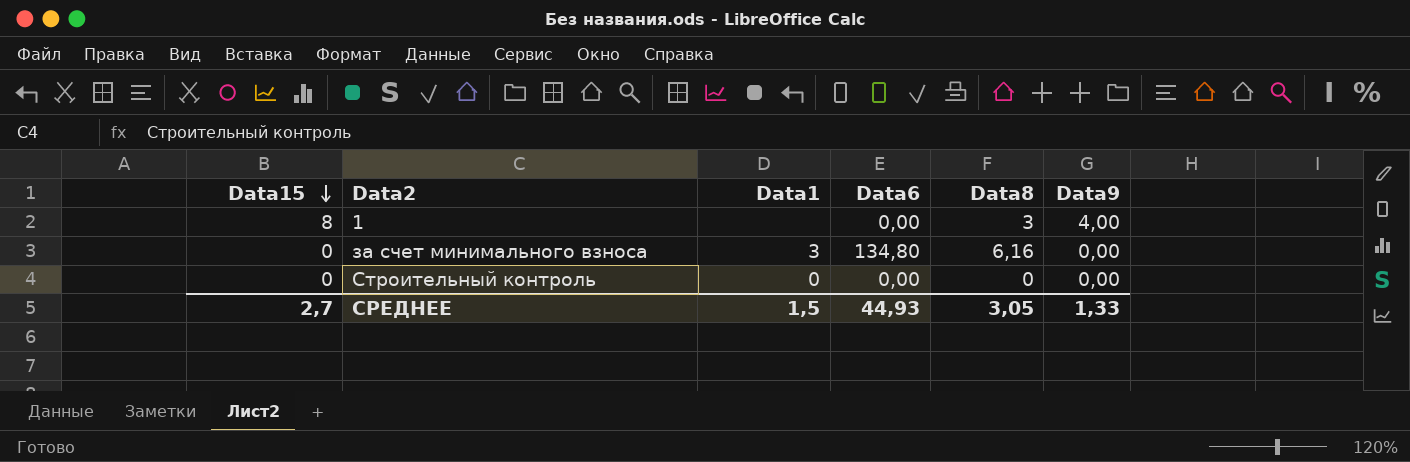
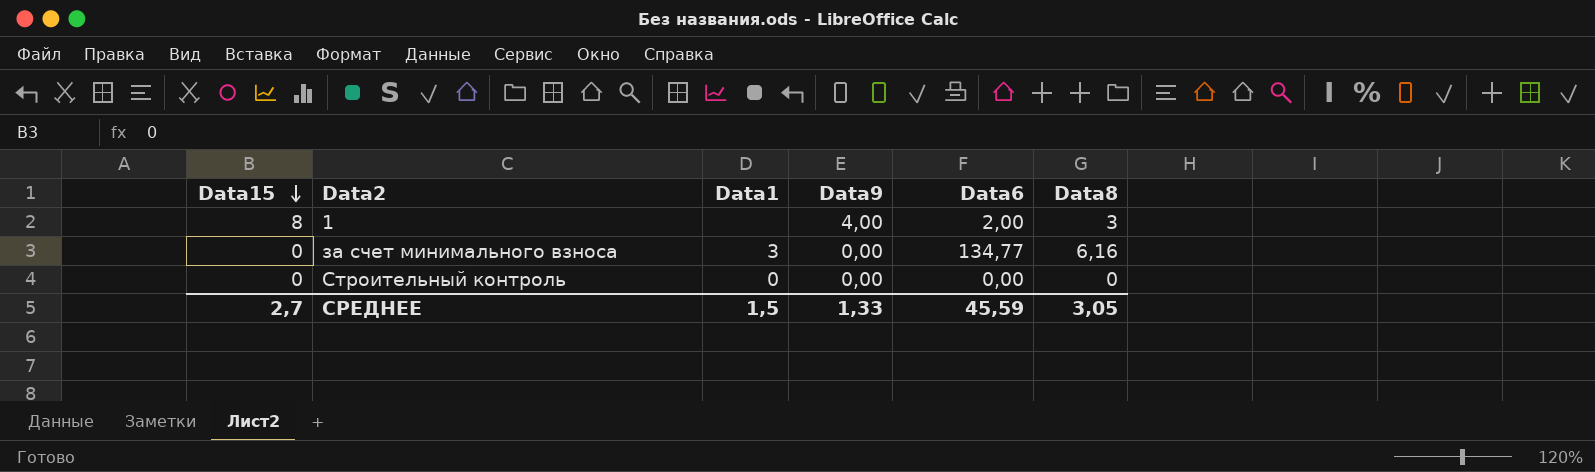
column Data9 | position: 6 -> 4
1 | Data6: 0,00 -> 2,00
за счет минимального взноса | Data6: 134,80 -> 134,77
СРЕДНЕЕ | Data6: 44,93 -> 45,59

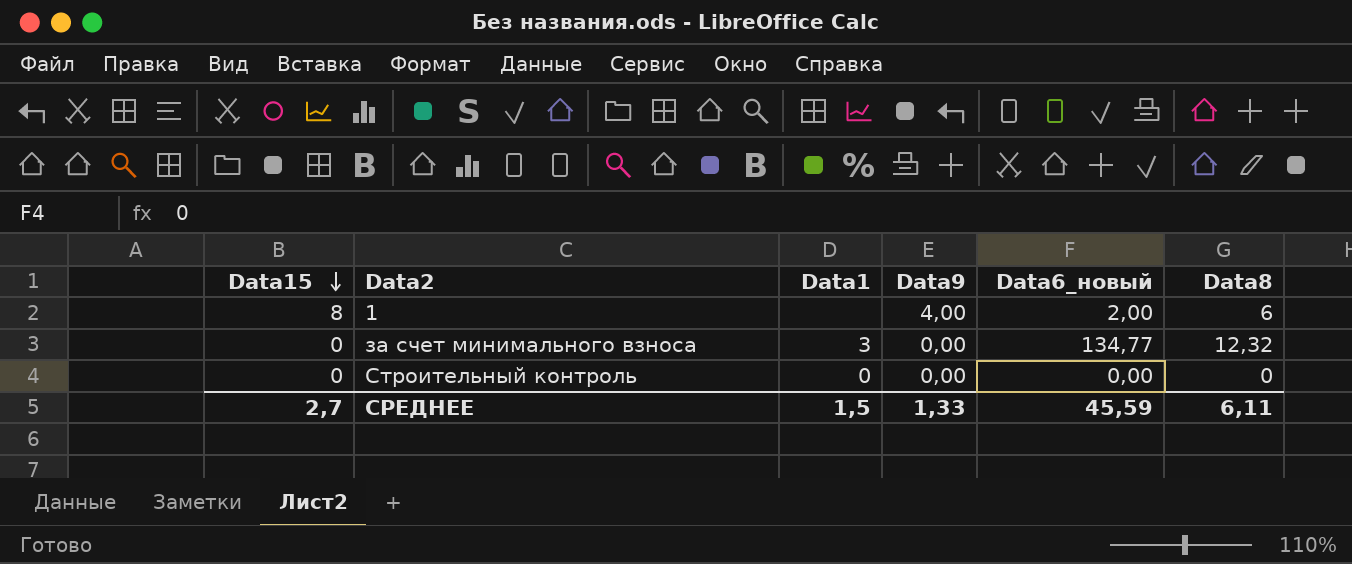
column name: Data6 -> Data6_новый
1 | Data8: 3 -> 6
за счет минимального взноса | Data8: 6,16 -> 12,32
СРЕДНЕЕ | Data8: 3,05 -> 6,11

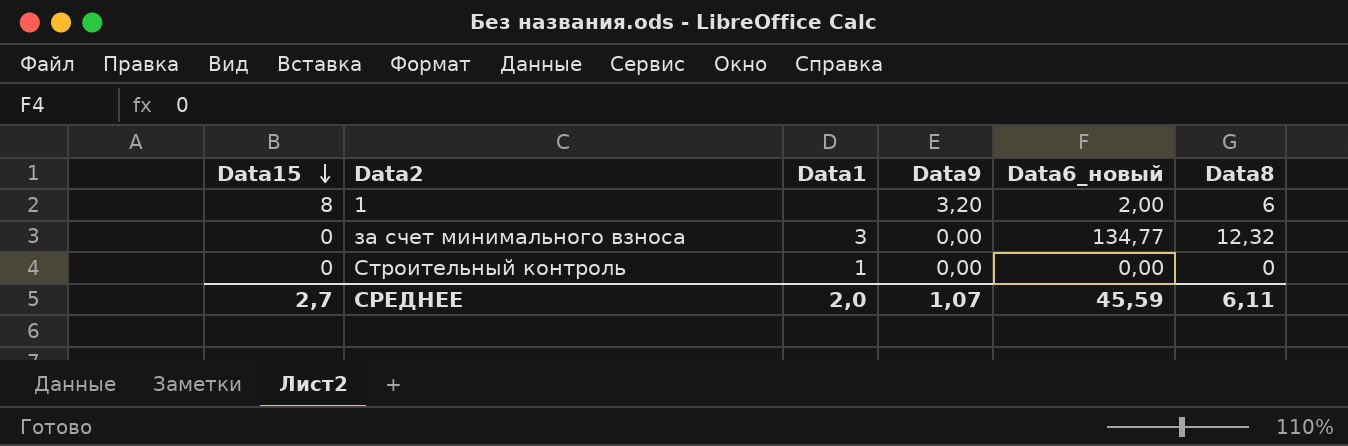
1 | Data9: 4,00 -> 3,20
Строительный контроль | Data1: 0 -> 1
СРЕДНЕЕ | Data1: 1,5 -> 2,0
СРЕДНЕЕ | Data9: 1,33 -> 1,07

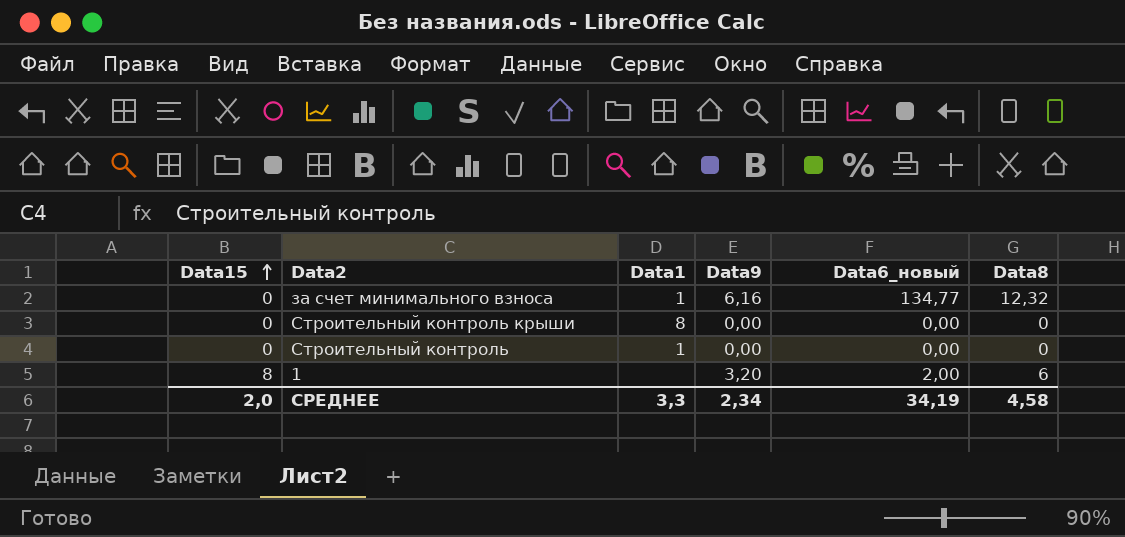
row order: Data15 descending -> Data15 ascending
за счет минимального взноса | Data1: 3 -> 1
за счет минимального взноса | Data9: 0,00 -> 6,16
row Строительный контроль крыши: none -> 0 | 8 | 0,00 | 0,00 | 0
СРЕДНЕЕ | Data15: 2,7 -> 2,0
СРЕДНЕЕ | Data1: 2,0 -> 3,3
СРЕДНЕЕ | Data9: 1,07 -> 2,34
СРЕДНЕЕ | Data6_новый: 45,59 -> 34,19
СРЕДНЕЕ | Data8: 6,11 -> 4,58

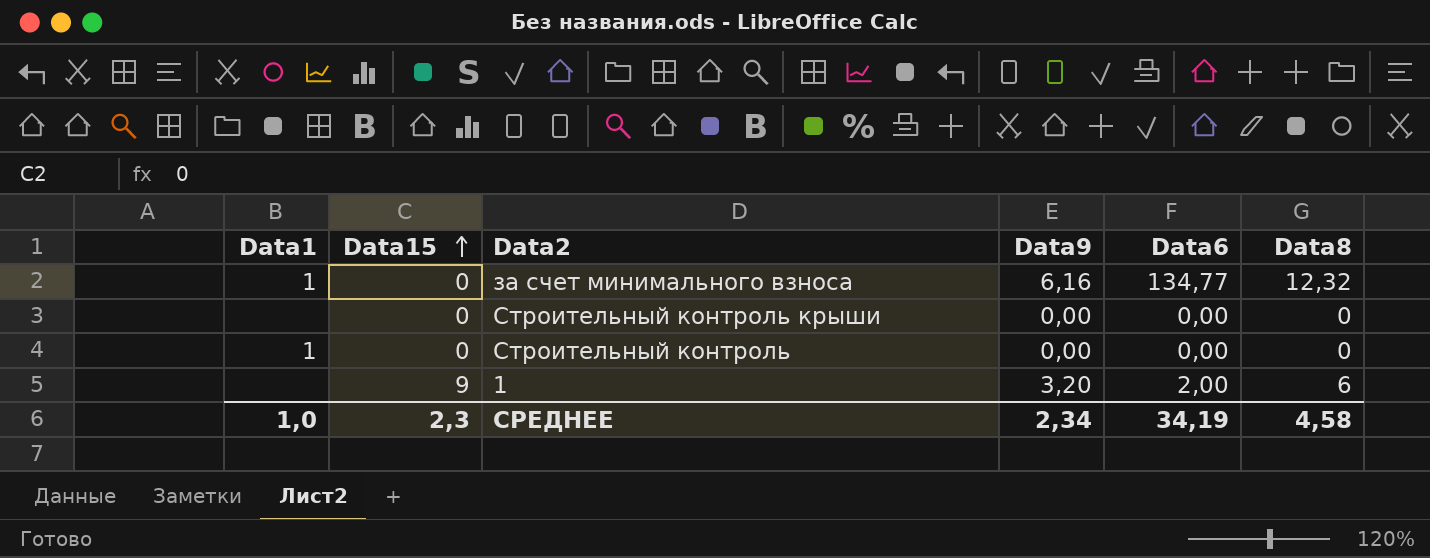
column Data1 | position: 3 -> 1
column name: Data6_новый -> Data6
Строительный контроль крыши | Data1: 8 -> none
1 | Data15: 8 -> 9
СРЕДНЕЕ | Data1: 3,3 -> 1,0
СРЕДНЕЕ | Data15: 2,0 -> 2,3

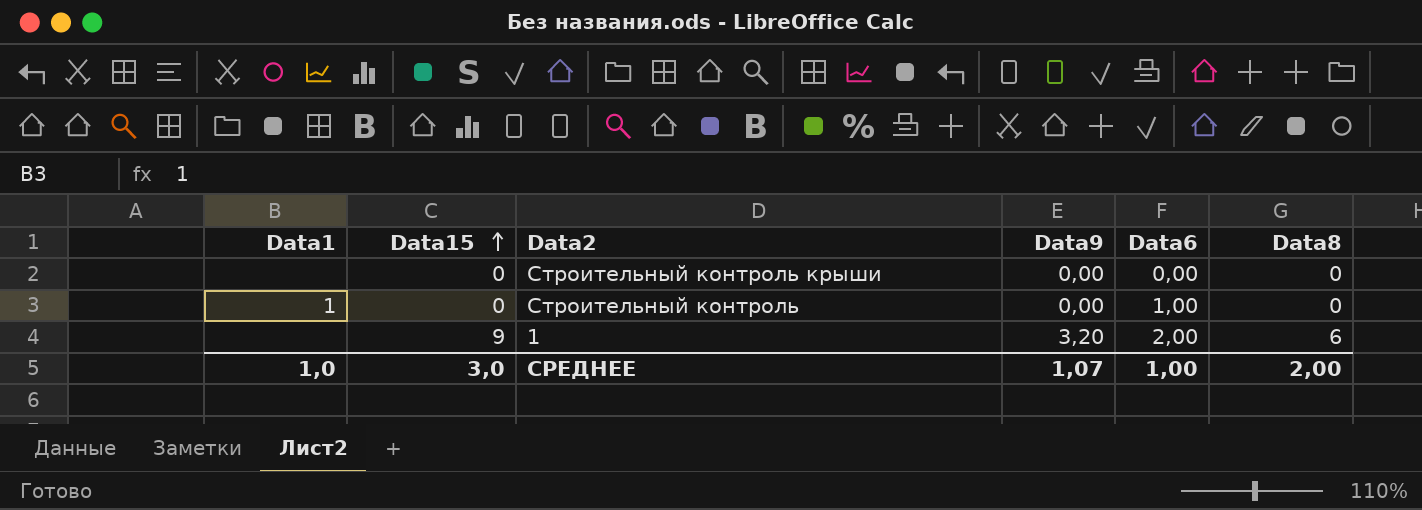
row за счет минимального взноса: 1 | 0 | 6,16 | 134,77 | 12,32 -> none
Строительный контроль | Data6: 0,00 -> 1,00
СРЕДНЕЕ | Data15: 2,3 -> 3,0
СРЕДНЕЕ | Data9: 2,34 -> 1,07
СРЕДНЕЕ | Data6: 34,19 -> 1,00
СРЕДНЕЕ | Data8: 4,58 -> 2,00

